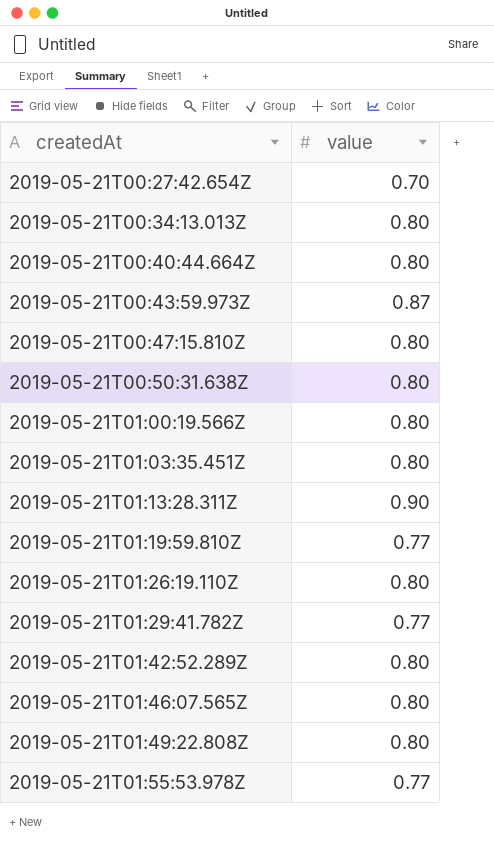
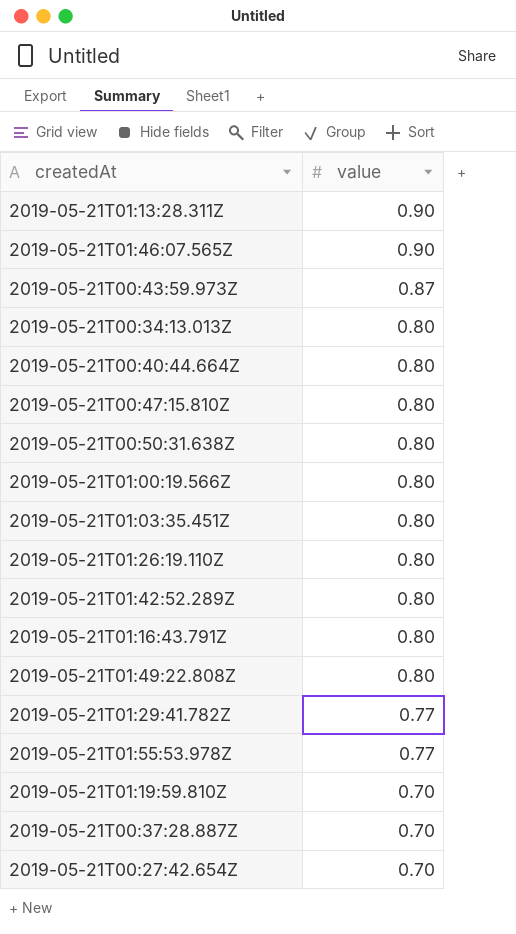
row order: createdAt ascending -> value descending
2019-05-21T01:46:07.565Z | value: 0.80 -> 0.90
row 2019-05-21T01:16:43.791Z: none -> 0.80
2019-05-21T01:19:59.810Z | value: 0.77 -> 0.70
row 2019-05-21T00:37:28.887Z: none -> 0.70

